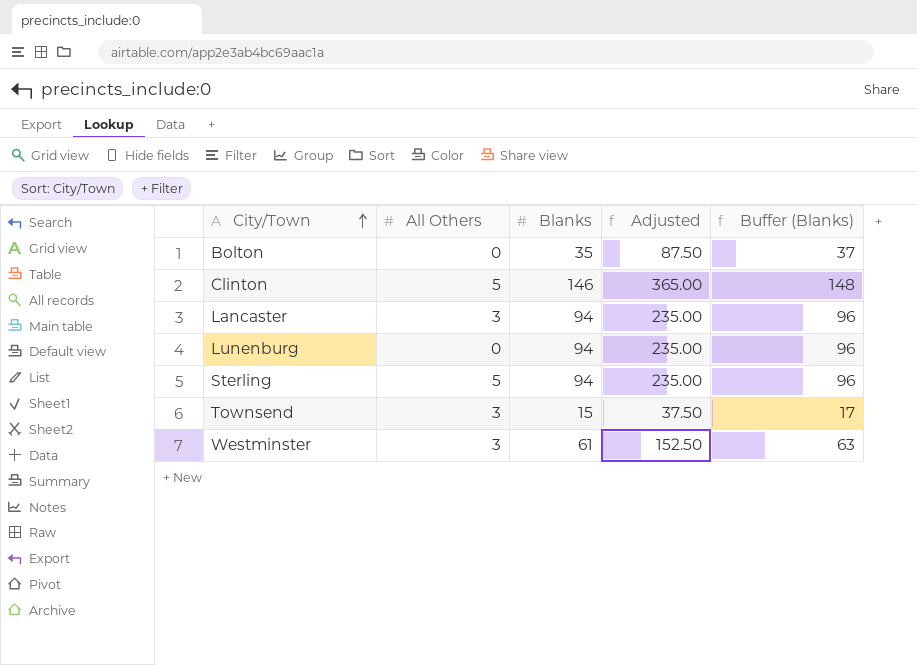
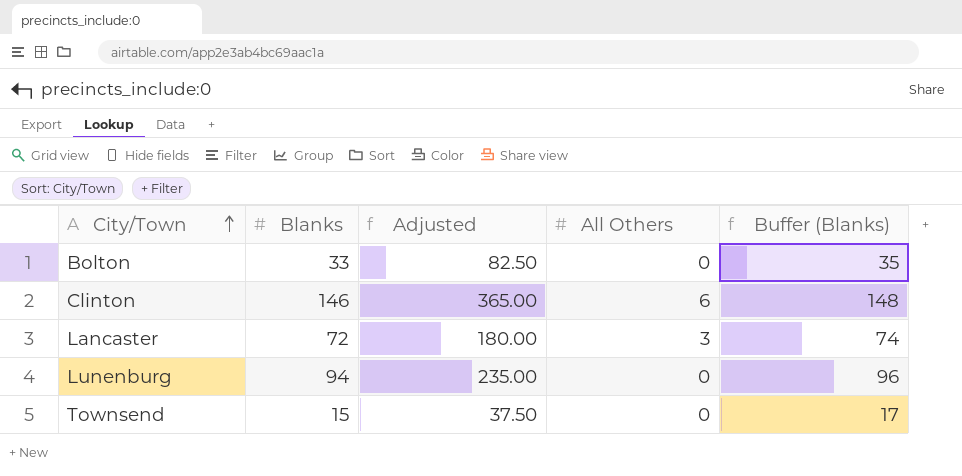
column All Others | position: 2 -> 4
row Sterling: 5 | 94 | 235.00 | 96 -> none
row Westminster: 3 | 61 | 152.50 | 63 -> none
Bolton | Blanks: 35 -> 33
Bolton | Adjusted: 87.50 -> 82.50
Bolton | Buffer (Blanks): 37 -> 35
Clinton | All Others: 5 -> 6
Lancaster | Blanks: 94 -> 72
Lancaster | Adjusted: 235.00 -> 180.00
Lancaster | Buffer (Blanks): 96 -> 74
Townsend | All Others: 3 -> 0

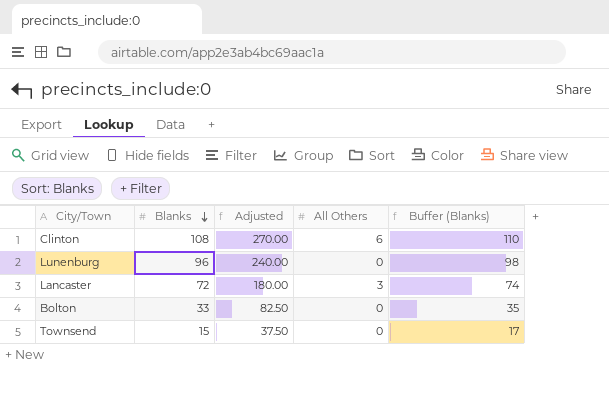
row order: City/Town ascending -> Blanks descending
Clinton | Blanks: 146 -> 108
Clinton | Adjusted: 365.00 -> 270.00
Clinton | Buffer (Blanks): 148 -> 110
Lunenburg | Blanks: 94 -> 96
Lunenburg | Adjusted: 235.00 -> 240.00
Lunenburg | Buffer (Blanks): 96 -> 98

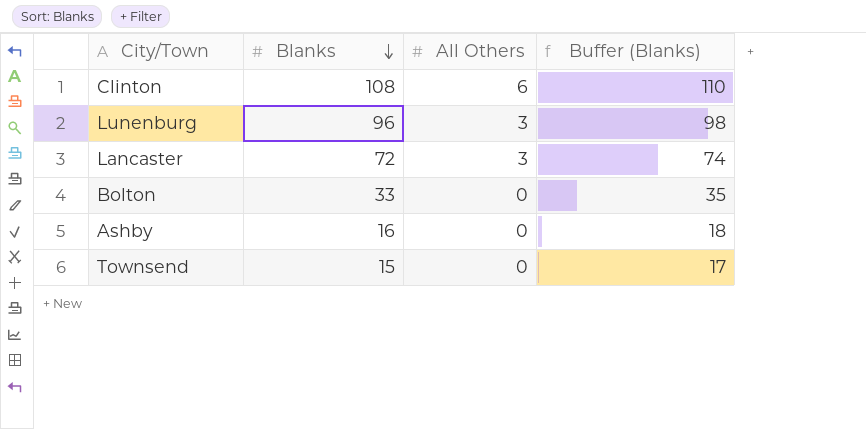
column Adjusted | formula: [Blanks] * 2.5 -> none
Lunenburg | All Others: 0 -> 3
row Ashby: none -> 16 | 0 | 18

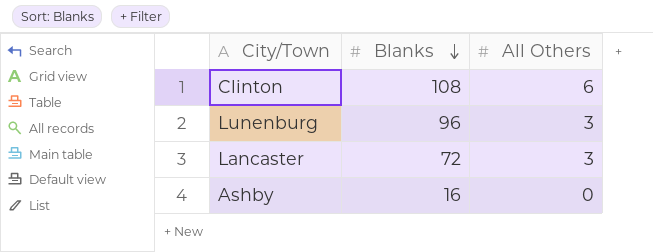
column Buffer (Blanks) | formula: [Blanks] + 2 -> none
row Bolton: 33 | 0 | 35 -> none
row Townsend: 15 | 0 | 17 -> none

